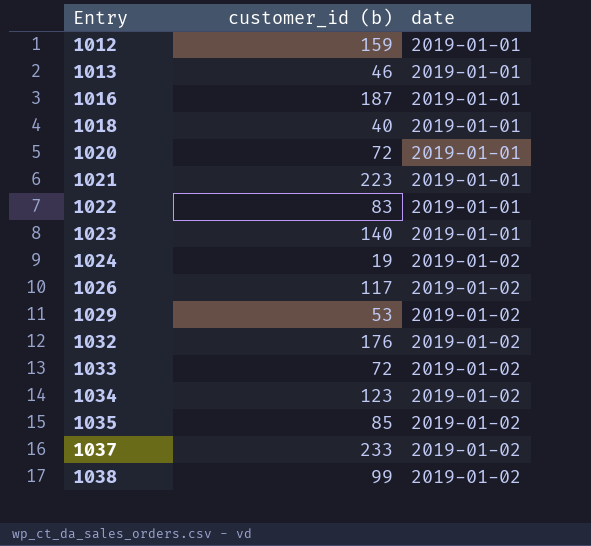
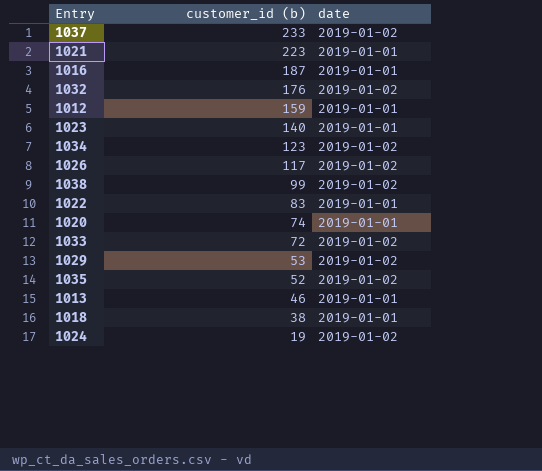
row order: Entry ascending -> customer_id (b) descending
1020 | customer_id (b): 72 -> 74
1035 | customer_id (b): 85 -> 52
1018 | customer_id (b): 40 -> 38

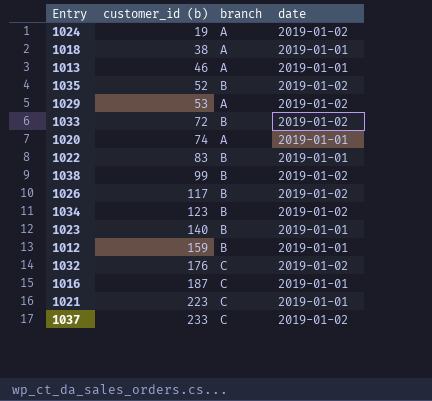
row order: customer_id (b) descending -> customer_id (b) ascending
column branch | position: none -> 3

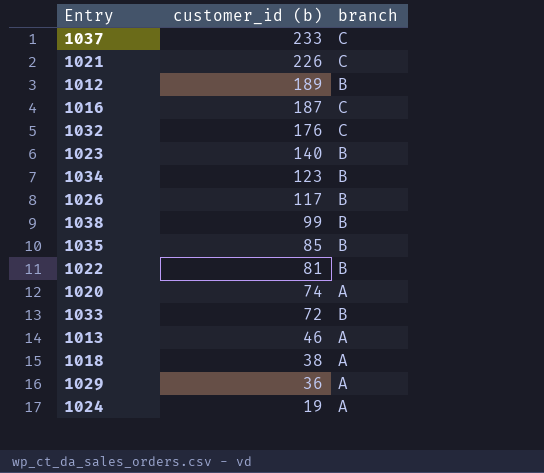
row order: customer_id (b) ascending -> customer_id (b) descending
column date | position: 4 -> none
1021 | customer_id (b): 223 -> 226
1012 | customer_id (b): 159 -> 189
1035 | customer_id (b): 52 -> 85
1022 | customer_id (b): 83 -> 81
1029 | customer_id (b): 53 -> 36

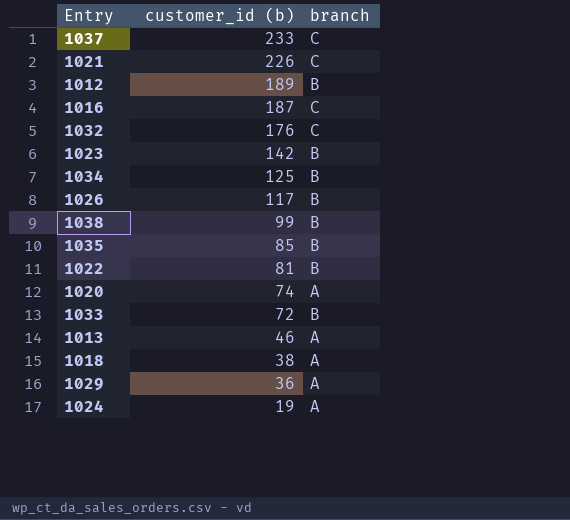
1023 | customer_id (b): 140 -> 142
1034 | customer_id (b): 123 -> 125

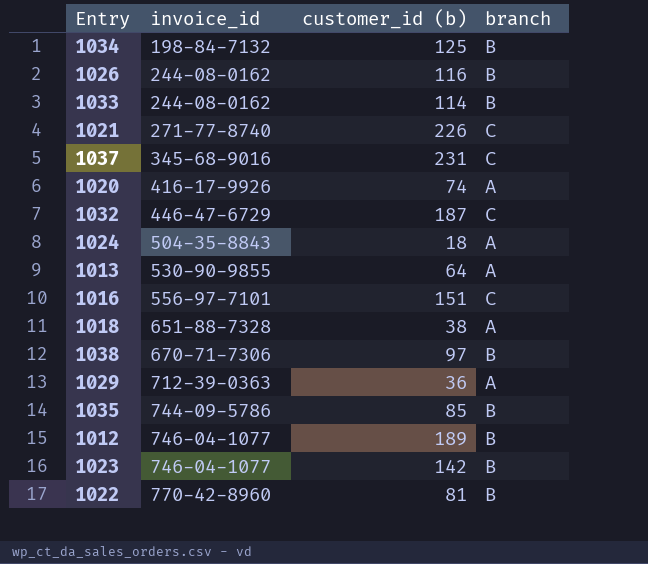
row order: customer_id (b) descending -> invoice_id ascending
column invoice_id | position: none -> 2
1026 | customer_id (b): 117 -> 116
1033 | customer_id (b): 72 -> 114
1037 | customer_id (b): 233 -> 231
1032 | customer_id (b): 176 -> 187
1024 | customer_id (b): 19 -> 18
1013 | customer_id (b): 46 -> 64
1016 | customer_id (b): 187 -> 151
1038 | customer_id (b): 99 -> 97

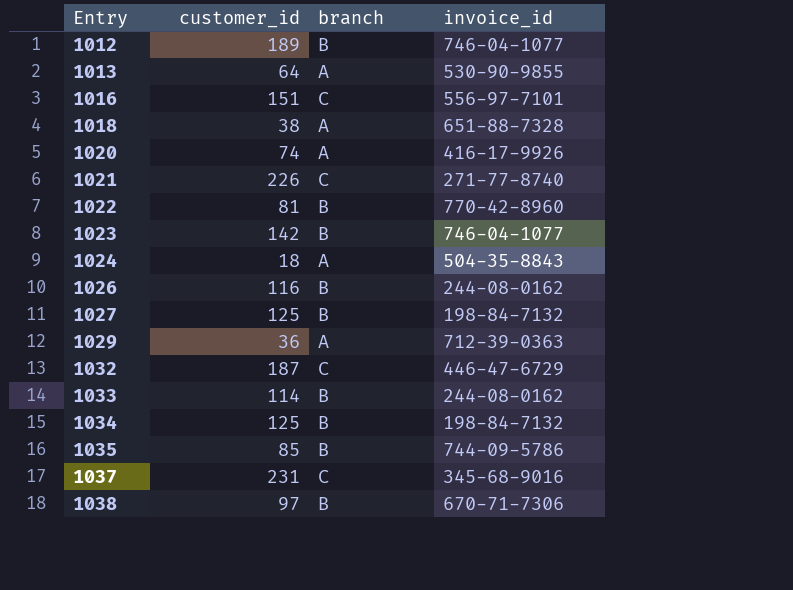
row order: invoice_id ascending -> Entry ascending
column name: customer_id (b) -> customer_id
column invoice_id | position: 2 -> 4
row 1027: none -> 125 | B | 198-84-7132

